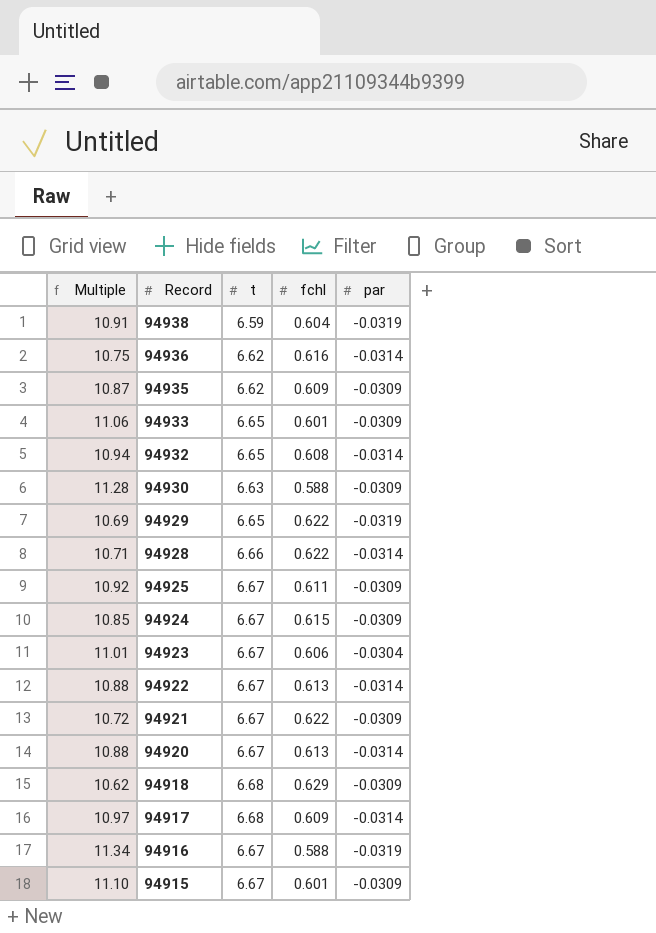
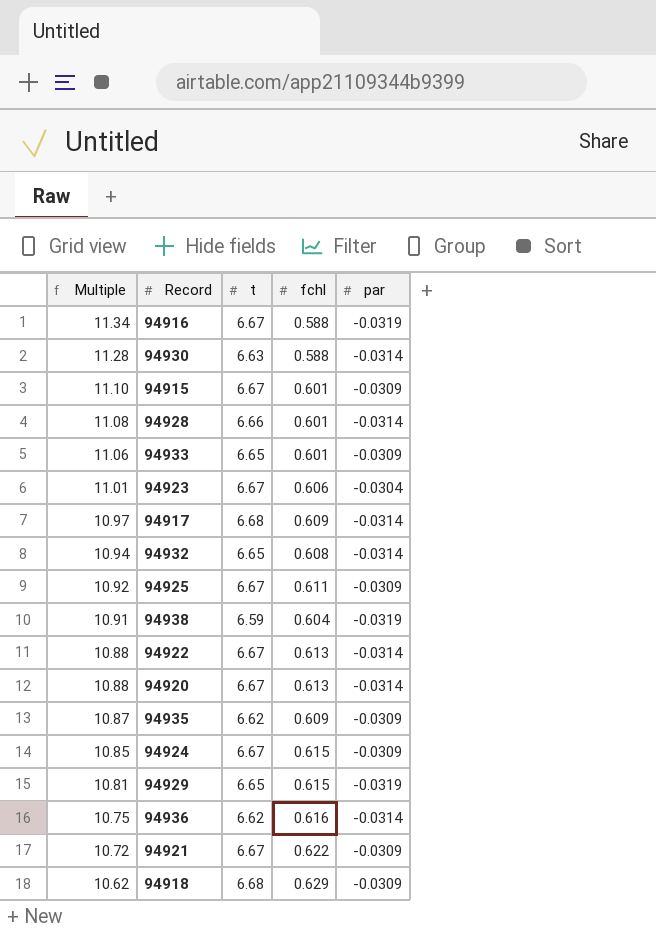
row order: Record descending -> Multiple descending
94930 | par: -0.0309 -> -0.0314
94928 | Multiple: 10.71 -> 11.08
94928 | fchl: 0.622 -> 0.601
94929 | Multiple: 10.69 -> 10.81
94929 | fchl: 0.622 -> 0.615

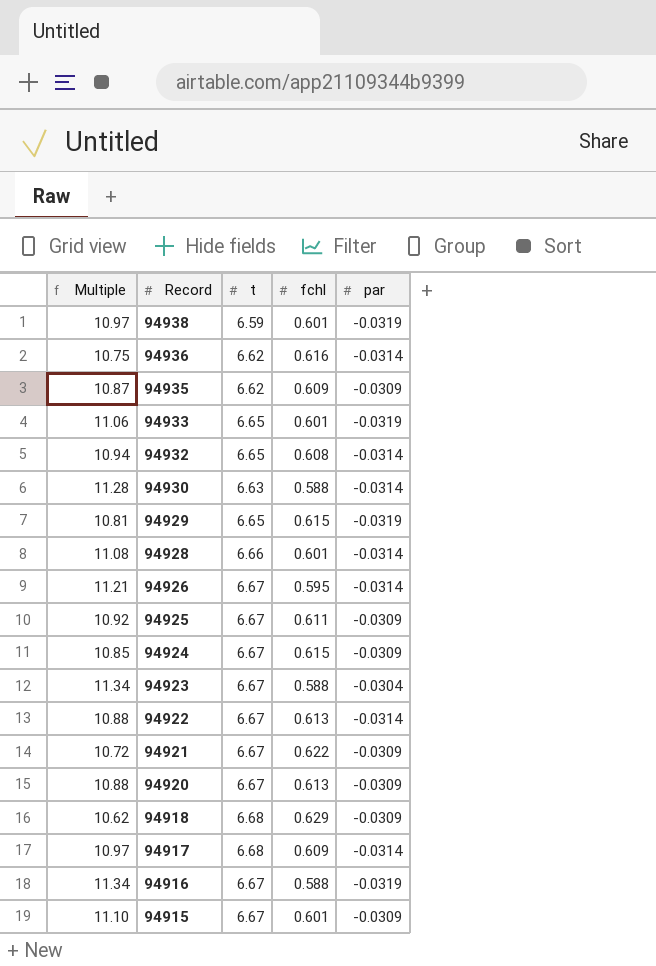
row order: Multiple descending -> Record descending
94938 | Multiple: 10.91 -> 10.97
94938 | fchl: 0.604 -> 0.601
94933 | par: -0.0309 -> -0.0319
row 94926: none -> 11.21 | 6.67 | 0.595 | -0.0314
94923 | Multiple: 11.01 -> 11.34
94923 | fchl: 0.606 -> 0.588
94920 | par: -0.0314 -> -0.0309

